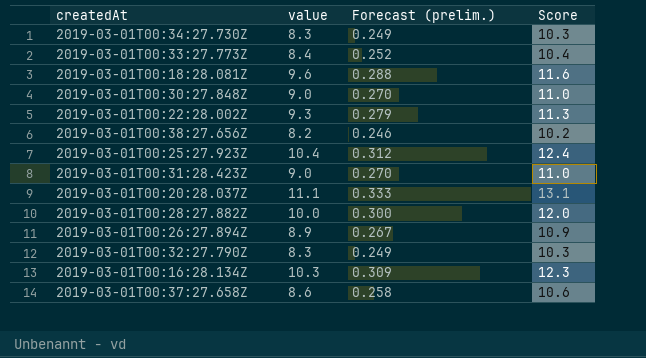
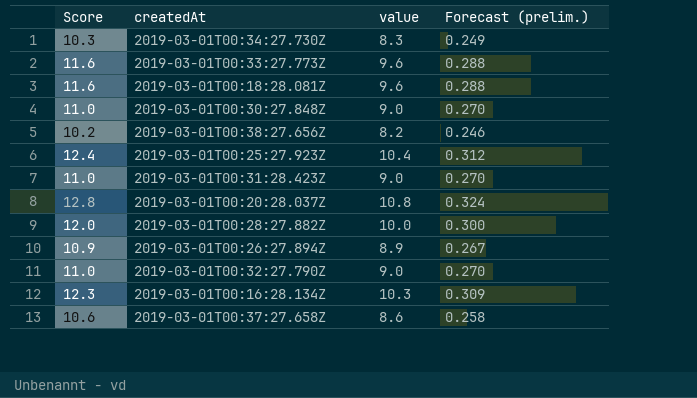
column Score | position: 4 -> 1
row 2019-03-01T00:22:28.002Z: 9.3 | 0.279 | 11.3 -> none
2019-03-01T00:33:27.773Z | Score: 10.4 -> 11.6
2019-03-01T00:33:27.773Z | value: 8.4 -> 9.6
2019-03-01T00:33:27.773Z | Forecast (prelim.): 0.252 -> 0.288
2019-03-01T00:20:28.037Z | Score: 13.1 -> 12.8
2019-03-01T00:20:28.037Z | value: 11.1 -> 10.8
2019-03-01T00:20:28.037Z | Forecast (prelim.): 0.333 -> 0.324
2019-03-01T00:32:27.790Z | Score: 10.3 -> 11.0
2019-03-01T00:32:27.790Z | value: 8.3 -> 9.0
2019-03-01T00:32:27.790Z | Forecast (prelim.): 0.249 -> 0.270

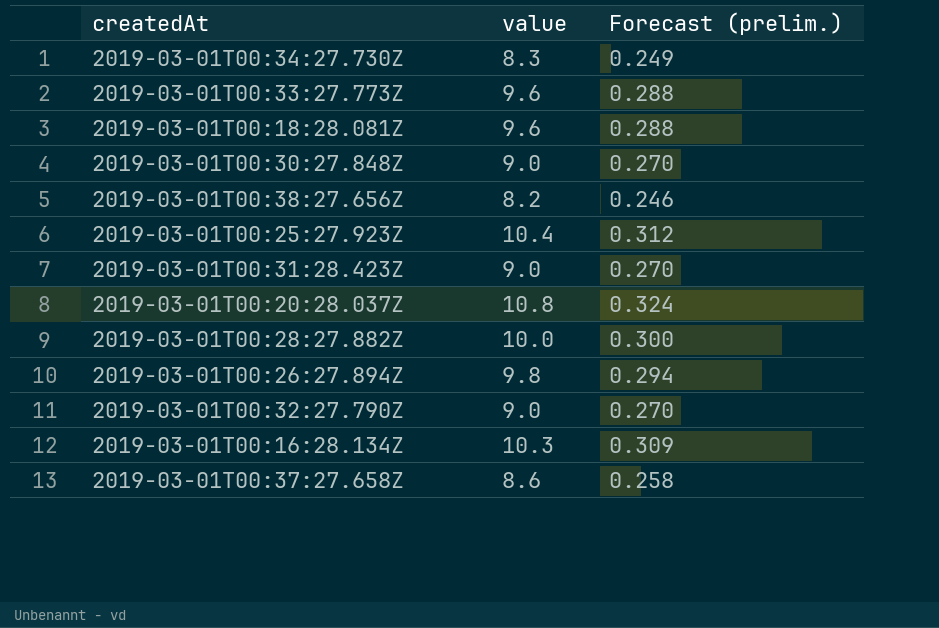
column Score | formula: [value] + 2 -> none
2019-03-01T00:26:27.894Z | value: 8.9 -> 9.8
2019-03-01T00:26:27.894Z | Forecast (prelim.): 0.267 -> 0.294

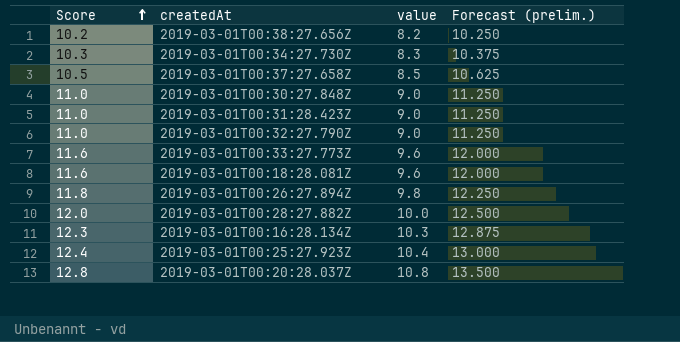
row order: none -> Score ascending
column Score | formula: none -> [value] + 2
column Forecast (prelim.) | formula: [value] * 0.03 -> [value] * 1.25
2019-03-01T00:37:27.658Z | value: 8.6 -> 8.5

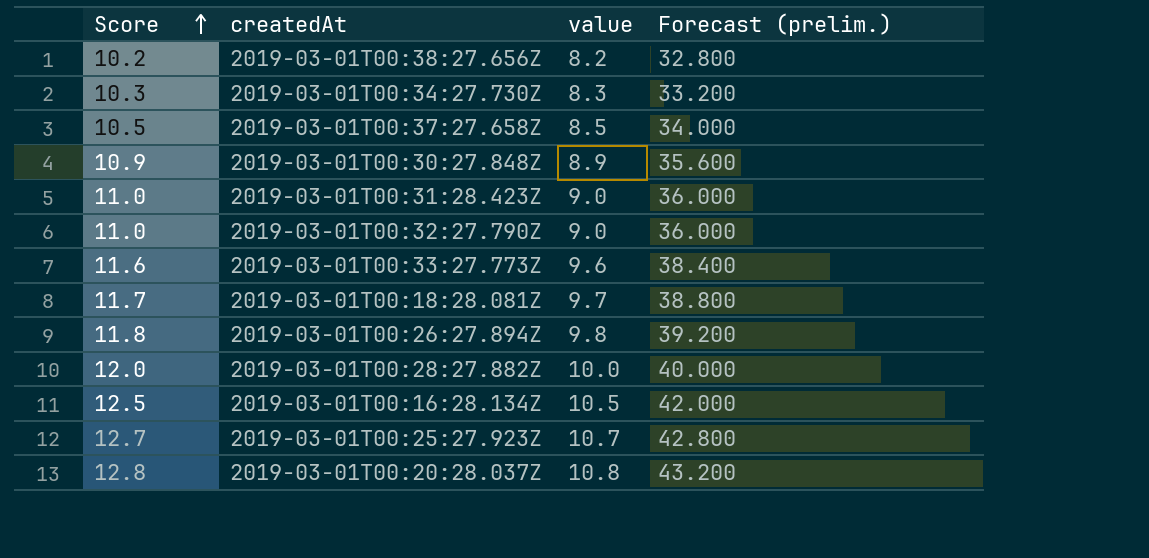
column Forecast (prelim.) | formula: [value] * 1.25 -> [value] * 4
2019-03-01T00:30:27.848Z | Score: 11.0 -> 10.9
2019-03-01T00:30:27.848Z | value: 9.0 -> 8.9
2019-03-01T00:18:28.081Z | Score: 11.6 -> 11.7
2019-03-01T00:18:28.081Z | value: 9.6 -> 9.7
2019-03-01T00:16:28.134Z | Score: 12.3 -> 12.5
2019-03-01T00:16:28.134Z | value: 10.3 -> 10.5
2019-03-01T00:25:27.923Z | Score: 12.4 -> 12.7
2019-03-01T00:25:27.923Z | value: 10.4 -> 10.7

